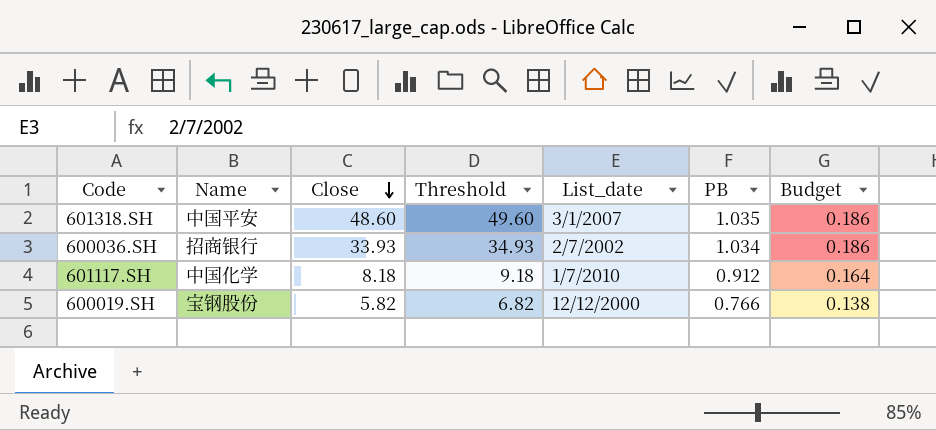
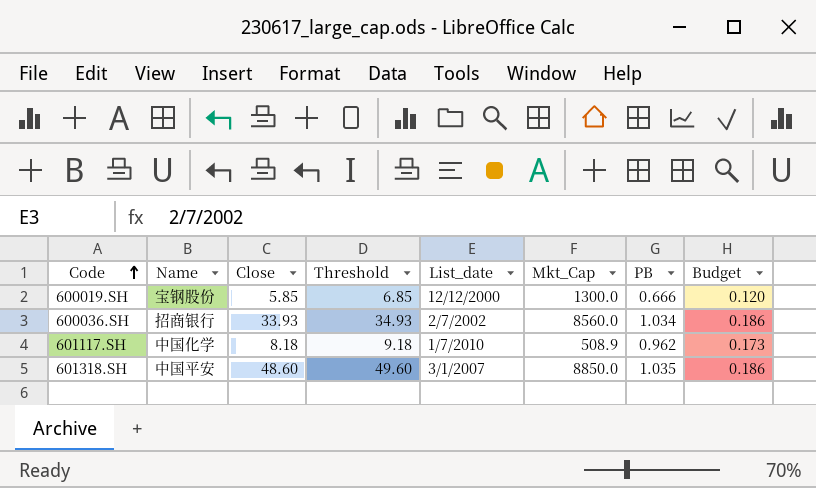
row order: Close descending -> Code ascending
column Mkt_Cap | position: none -> 6
600019.SH | Close: 5.82 -> 5.85
600019.SH | Threshold: 6.82 -> 6.85
600019.SH | PB: 0.766 -> 0.666
600019.SH | Budget: 0.138 -> 0.120
601117.SH | PB: 0.912 -> 0.962
601117.SH | Budget: 0.164 -> 0.173

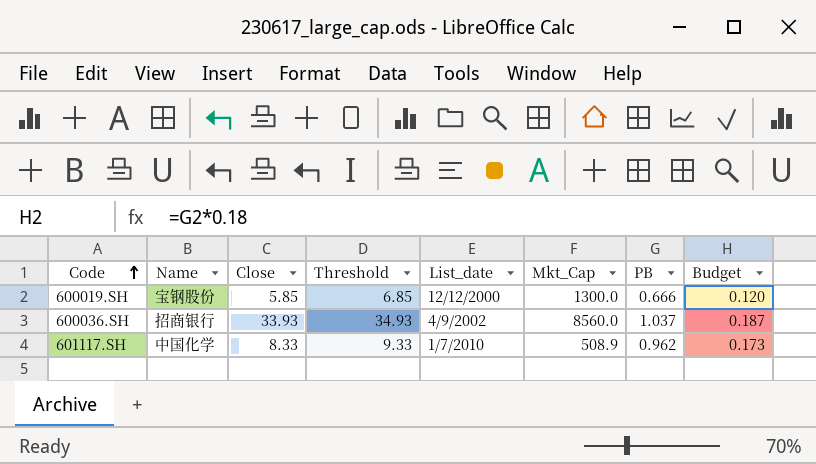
row 601318.SH: 中国平安 | 48.60 | 49.60 | 3/1/2007 | 8850.0 | 1.035 | 0.186 -> none
600036.SH | List_date: 2/7/2002 -> 4/9/2002
600036.SH | PB: 1.034 -> 1.037
600036.SH | Budget: 0.186 -> 0.187
601117.SH | Close: 8.18 -> 8.33
601117.SH | Threshold: 9.18 -> 9.33

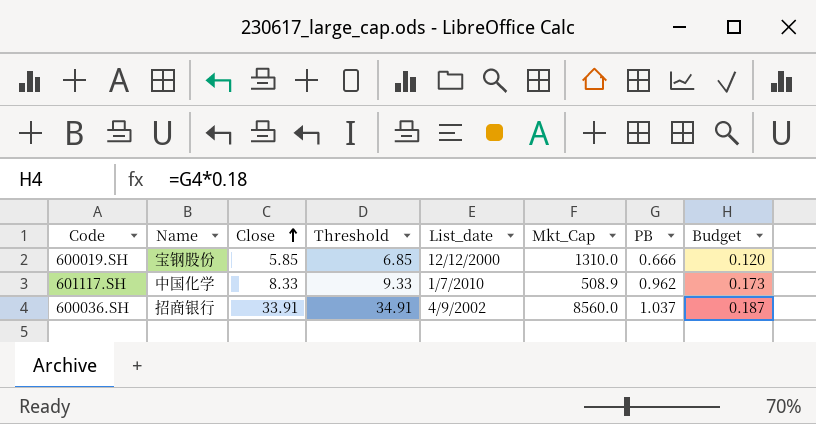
row order: Code ascending -> Close ascending
600019.SH | Mkt_Cap: 1300.0 -> 1310.0
600036.SH | Close: 33.93 -> 33.91
600036.SH | Threshold: 34.93 -> 34.91

